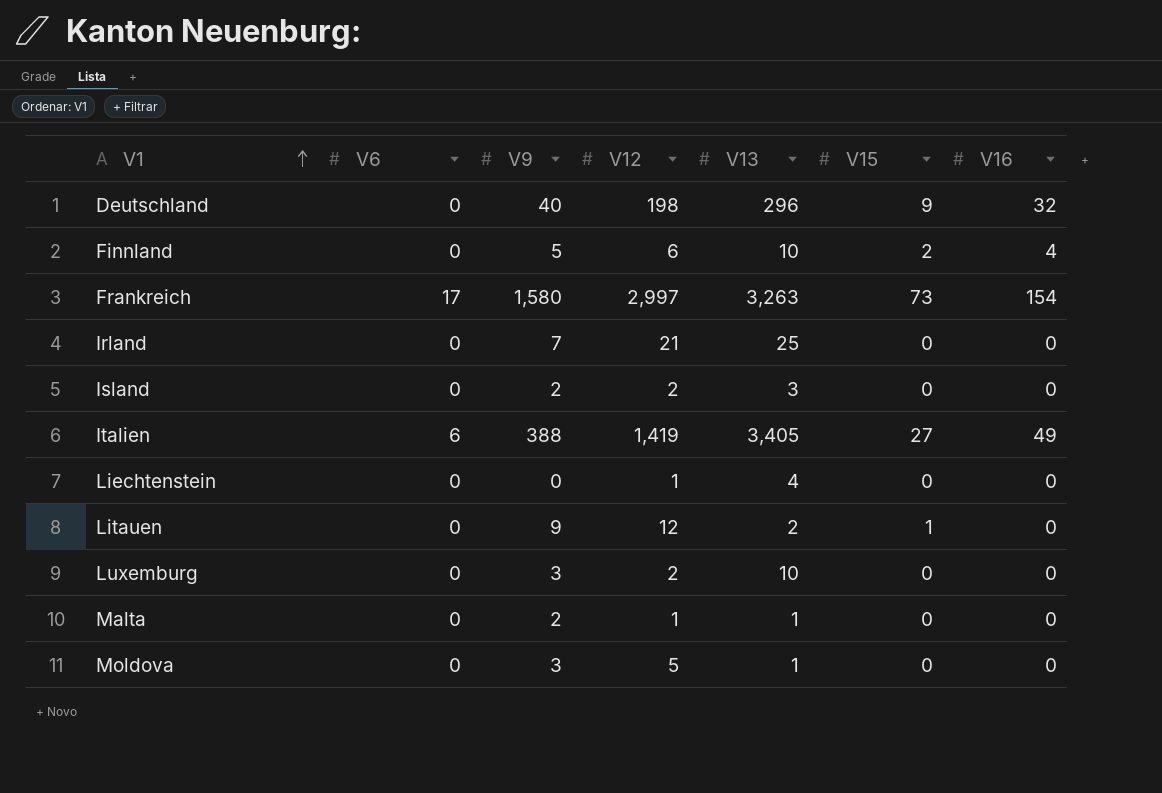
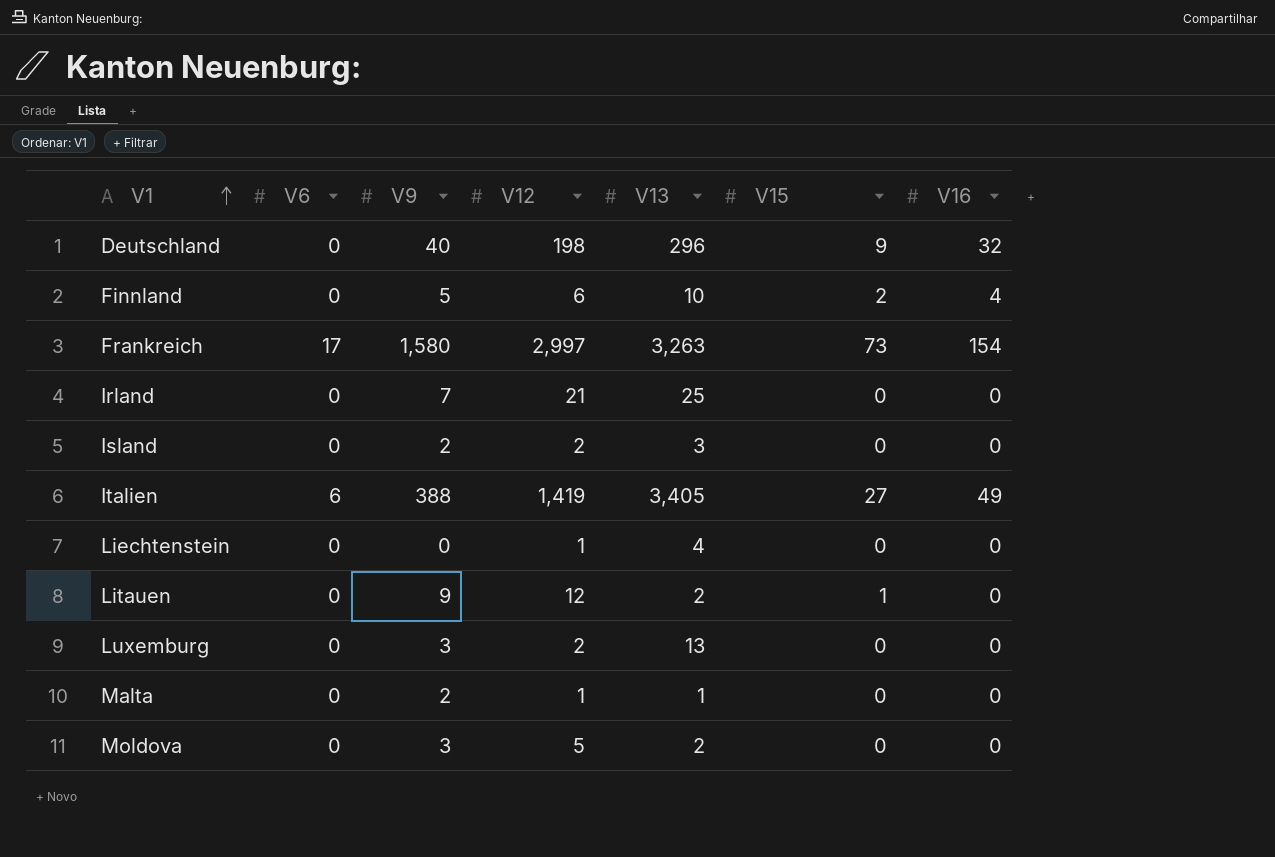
Luxemburg | V13: 10 -> 13
Moldova | V13: 1 -> 2

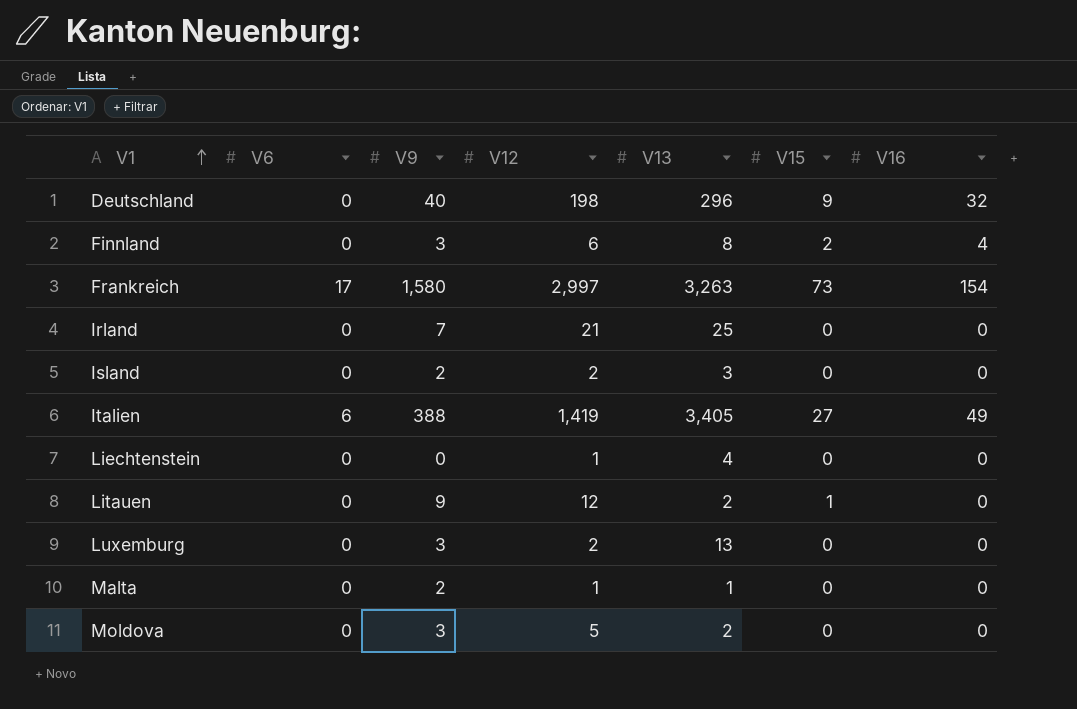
Finnland | V9: 5 -> 3
Finnland | V13: 10 -> 8

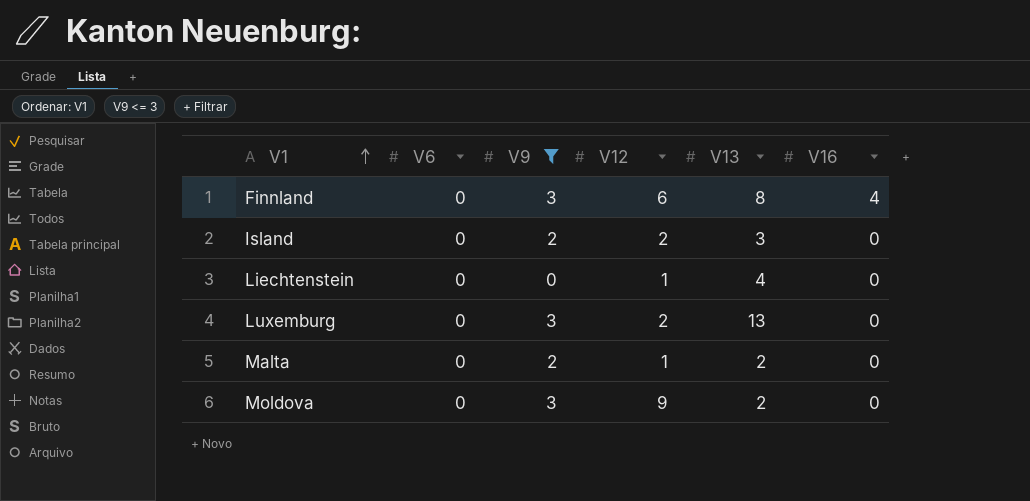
filter: none -> V9 <= 3
column V15 | position: 6 -> none
Malta | V13: 1 -> 2
Moldova | V12: 5 -> 9

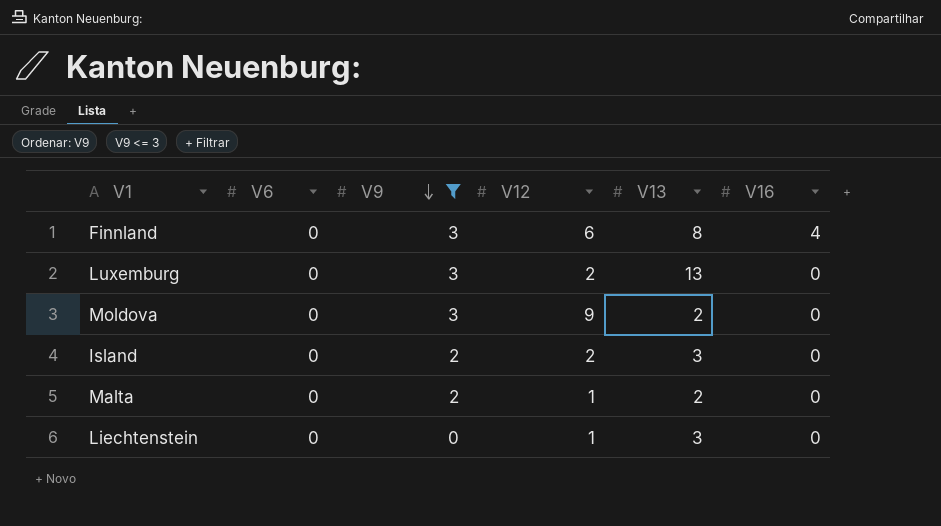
row order: V1 ascending -> V9 descending
Liechtenstein | V13: 4 -> 3

